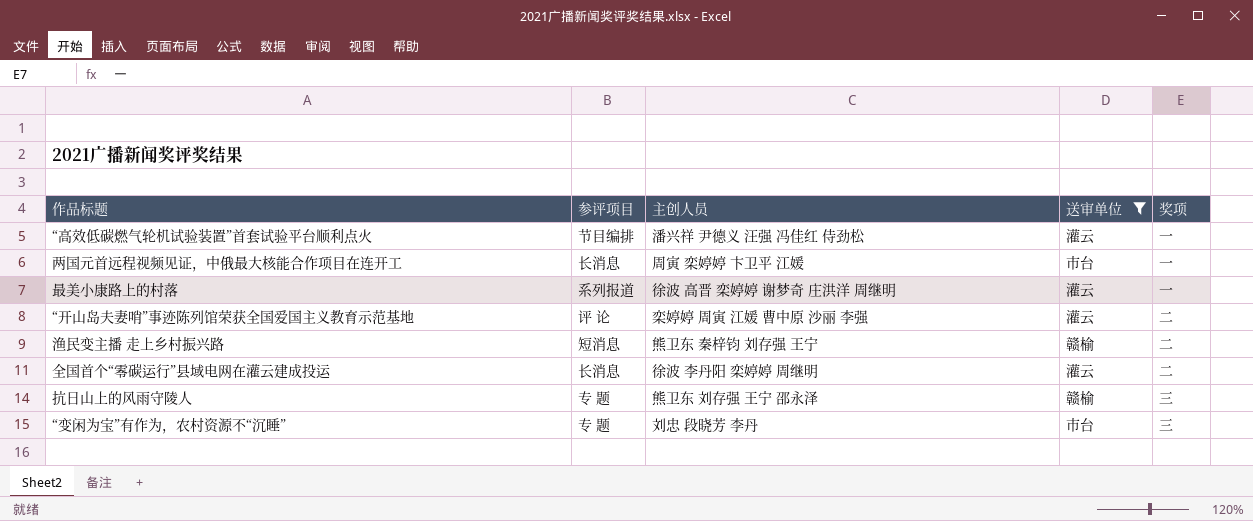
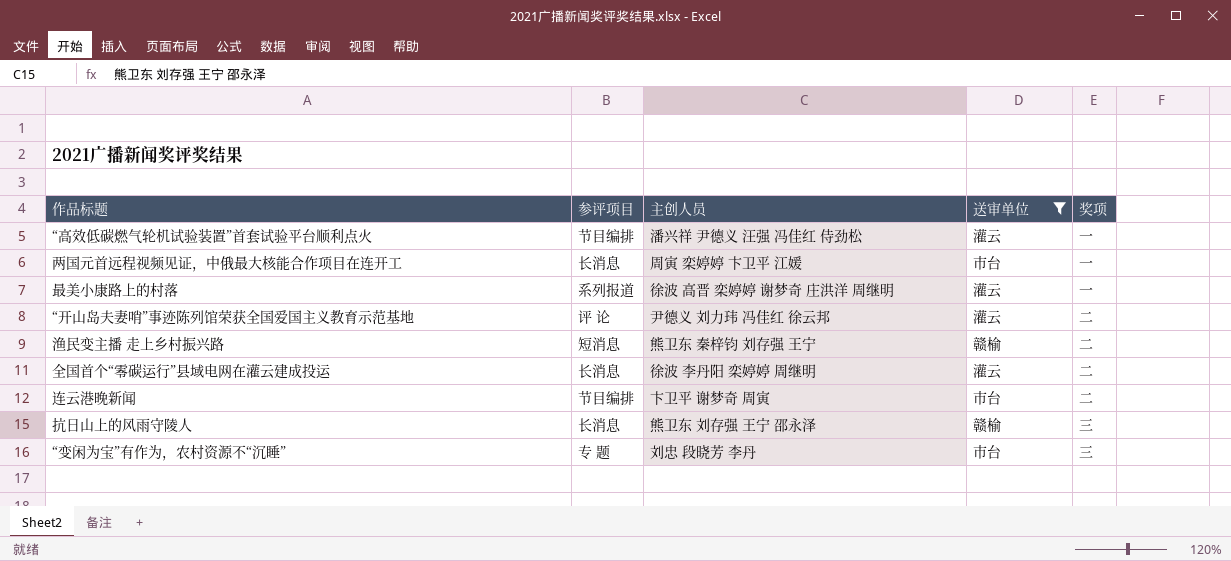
“开山岛夫妻哨”事迹陈列馆荣获全国爱国主义教育示范基地 | 主创人员: 栾婷婷 周寅 江媛 曹中原 沙丽 李强 -> 尹德义 刘力玮 冯佳红 徐云邦
row 连云港晚新闻: none -> 节目编排 | 卞卫平 谢梦奇 周寅 | 市台 | 二
抗日山上的风雨守陵人 | 参评项目: 专 题 -> 长消息

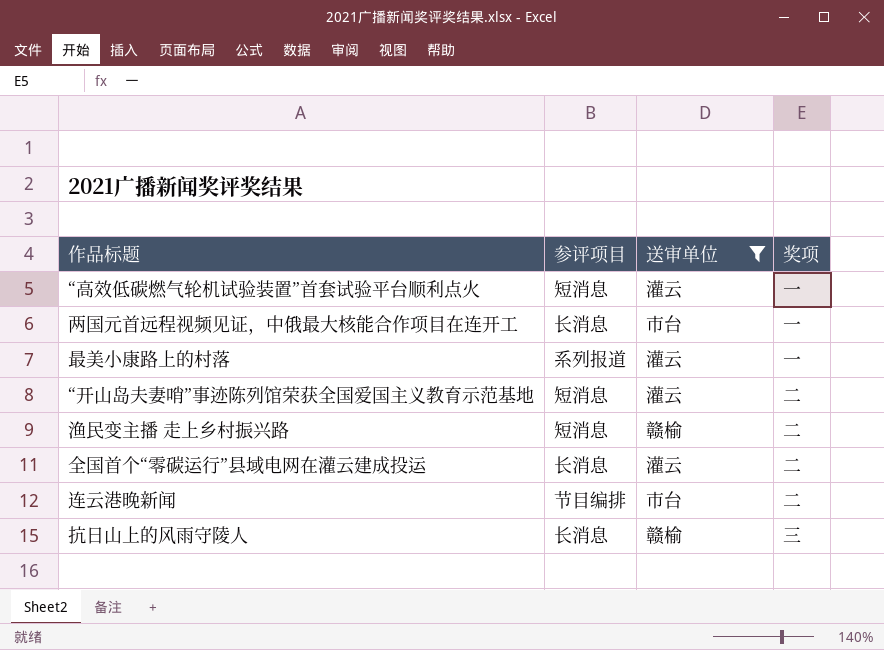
column 主创人员 | position: 3 -> none
row “变闲为宝”有作为，农村资源不“沉睡”: 专 题 | 刘忠 段晓芳 李丹 | 市台 | 三 -> none
“高效低碳燃气轮机试验装置”首套试验平台顺利点火 | 参评项目: 节目编排 -> 短消息
“开山岛夫妻哨”事迹陈列馆荣获全国爱国主义教育示范基地 | 参评项目: 评 论 -> 短消息

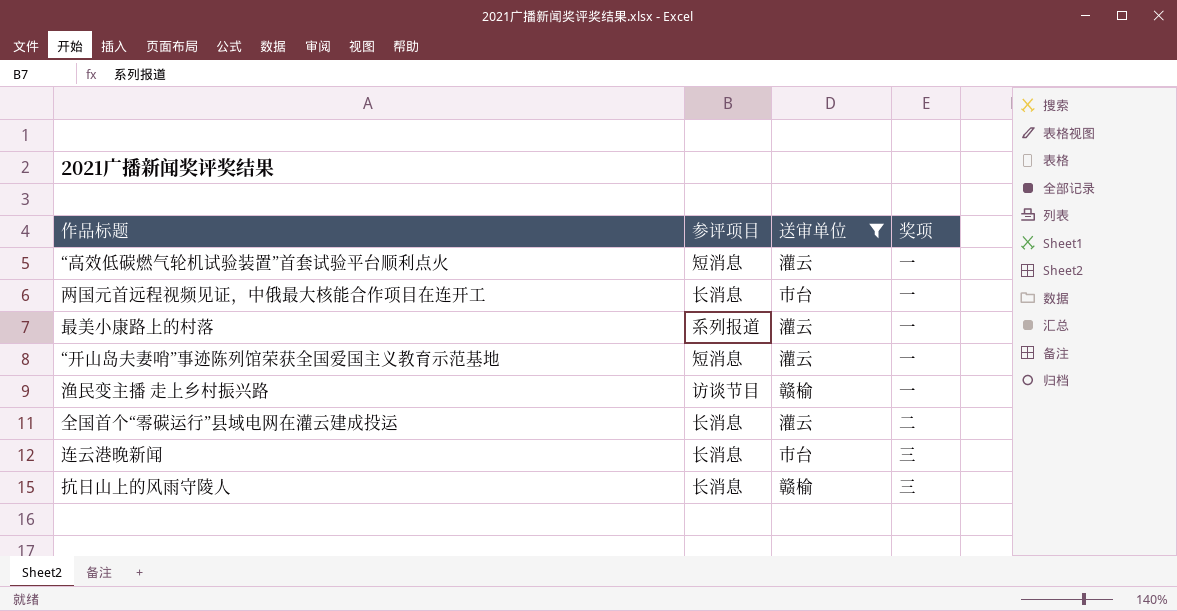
“开山岛夫妻哨”事迹陈列馆荣获全国爱国主义教育示范基地 | 奖项: 二 -> 一
渔民变主播 走上乡村振兴路 | 参评项目: 短消息 -> 访谈节目
渔民变主播 走上乡村振兴路 | 奖项: 二 -> 一
连云港晚新闻 | 参评项目: 节目编排 -> 长消息
连云港晚新闻 | 奖项: 二 -> 三

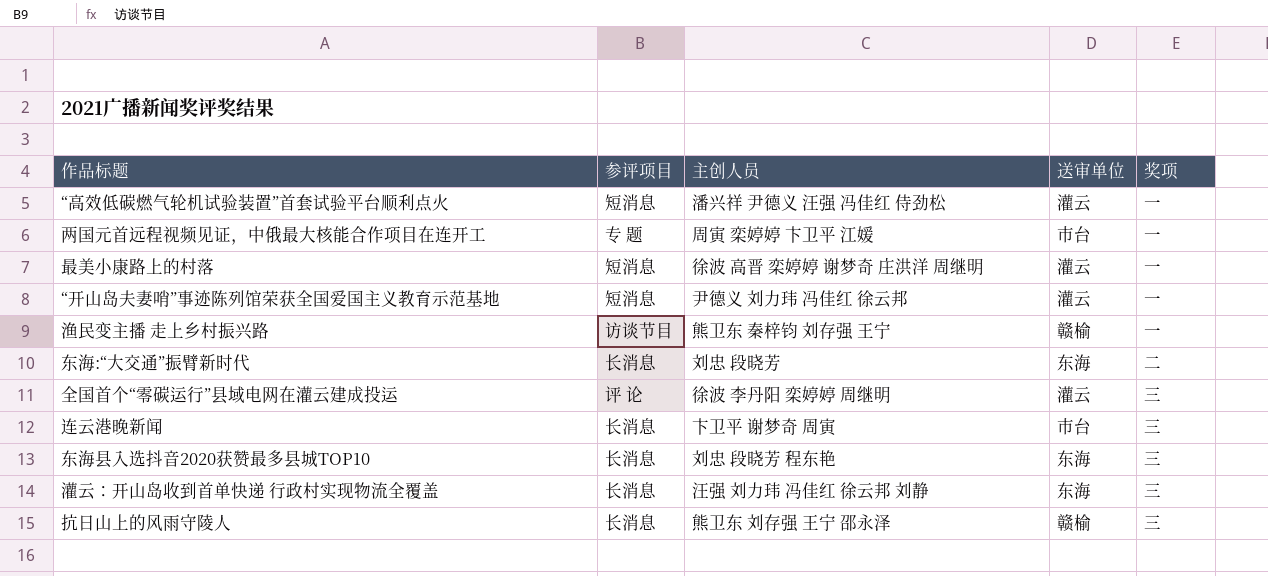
filter: 送审单位 != 东海 -> none
column 主创人员 | position: none -> 3
两国元首远程视频见证，中俄最大核能合作项目在连开工 | 参评项目: 长消息 -> 专 题
最美小康路上的村落 | 参评项目: 系列报道 -> 短消息
全国首个“零碳运行”县域电网在灌云建成投运 | 参评项目: 长消息 -> 评 论
全国首个“零碳运行”县域电网在灌云建成投运 | 奖项: 二 -> 三

